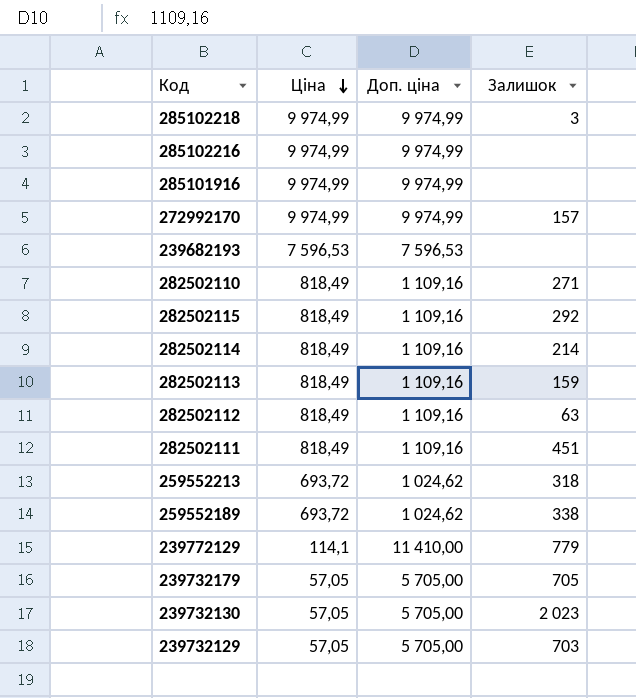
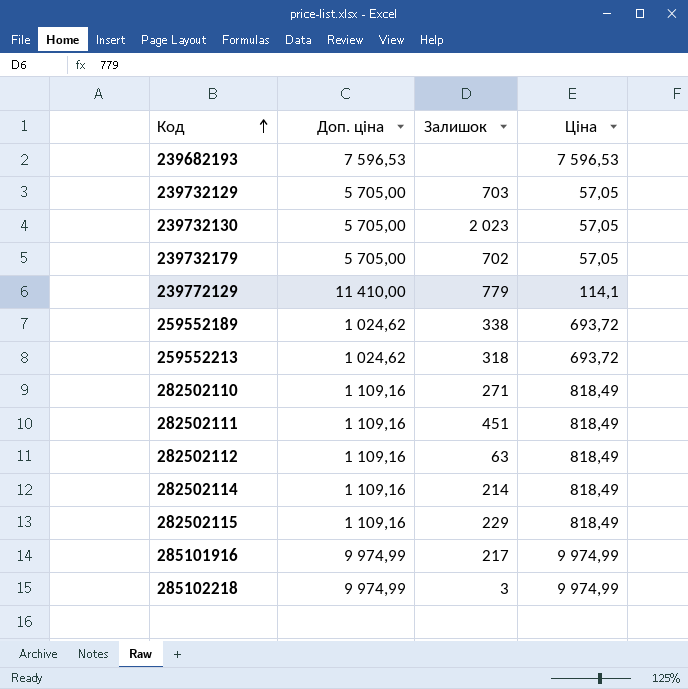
row order: Ціна descending -> Код ascending
column Ціна | position: 2 -> 4
row 285102216: 9 974,99 | 9 974,99 | none -> none
row 272992170: 9 974,99 | 9 974,99 | 157 -> none
row 282502113: 818,49 | 1 109,16 | 159 -> none
239732179 | Залишок: 705 -> 702
282502115 | Залишок: 292 -> 229
285101916 | Залишок: none -> 217

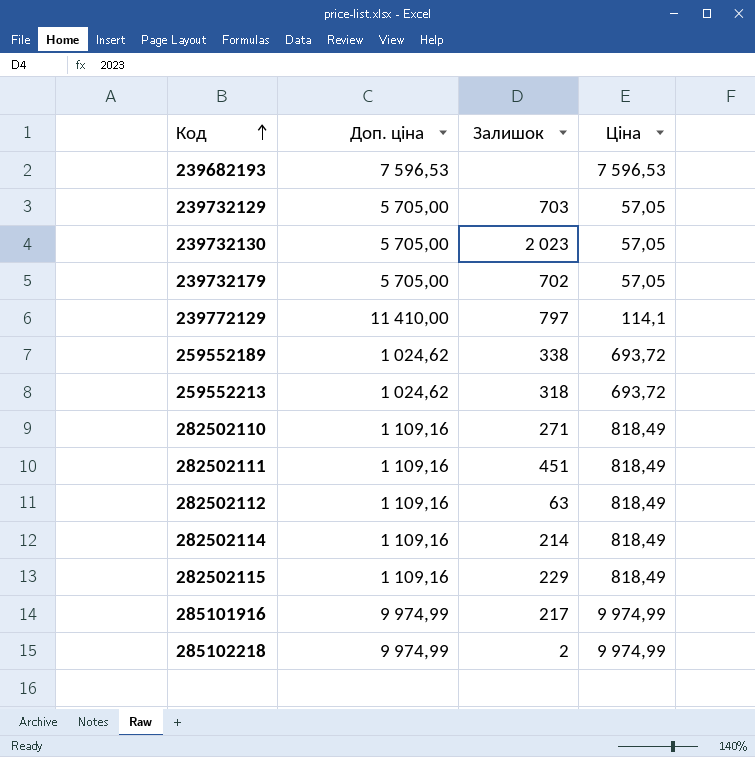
239772129 | Залишок: 779 -> 797
285102218 | Залишок: 3 -> 2

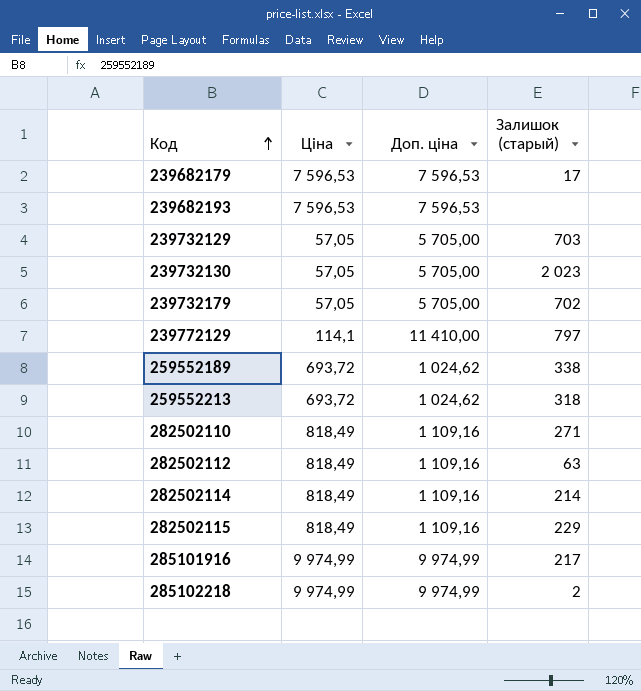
column Ціна | position: 4 -> 2
column name: Залишок -> Залишок (старый)
row 282502111: 1 109,16 | 451 | 818,49 -> none
row 239682179: none -> 7 596,53 | 7 596,53 | 17

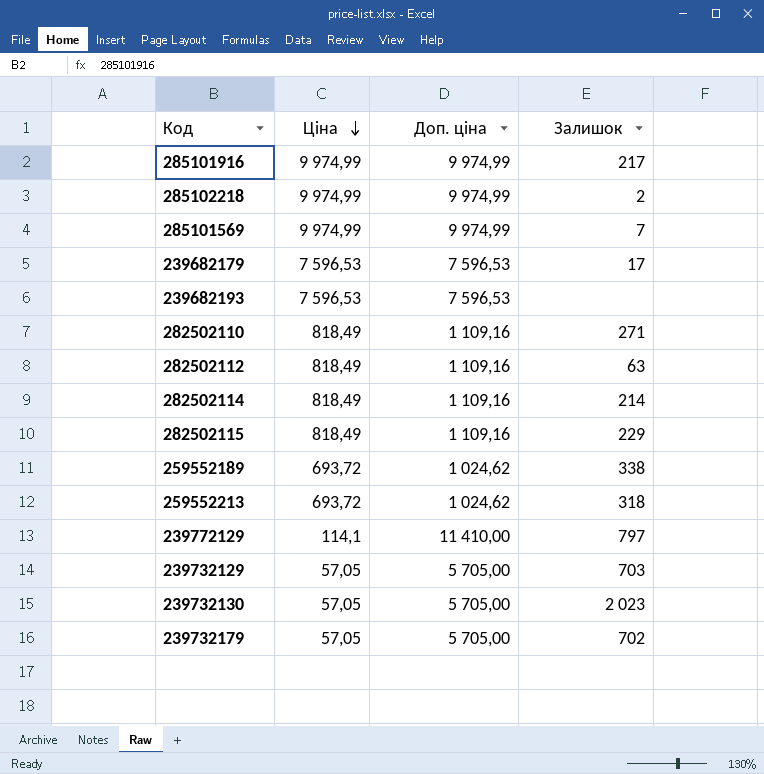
row order: Код ascending -> Ціна descending
column name: Залишок (старый) -> Залишок
row 285101569: none -> 9 974,99 | 9 974,99 | 7

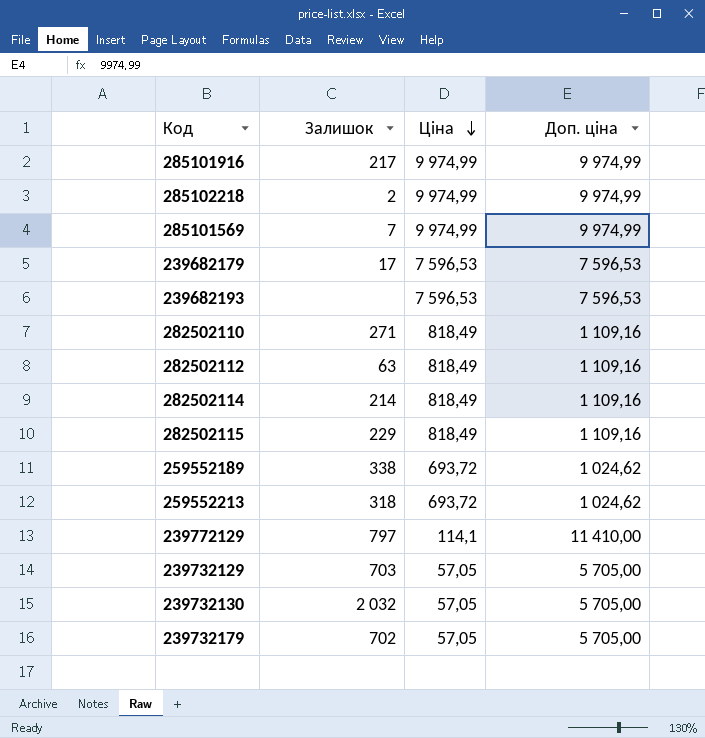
column Залишок | position: 4 -> 2
239732130 | Залишок: 2 023 -> 2 032

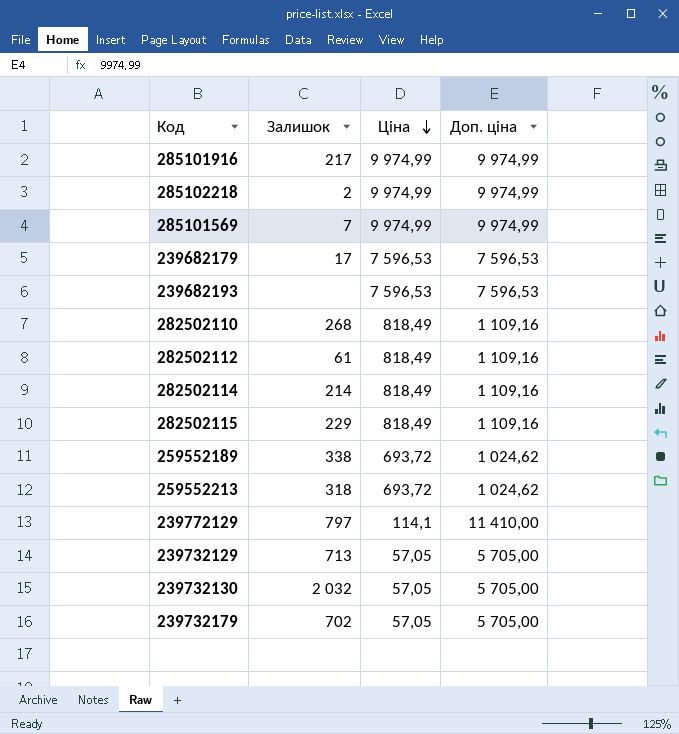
282502110 | Залишок: 271 -> 268
282502112 | Залишок: 63 -> 61
239732129 | Залишок: 703 -> 713

